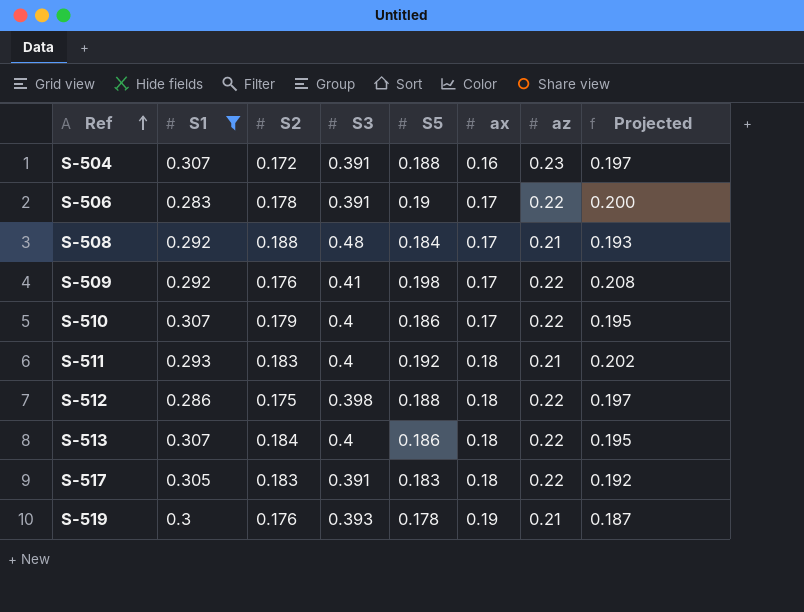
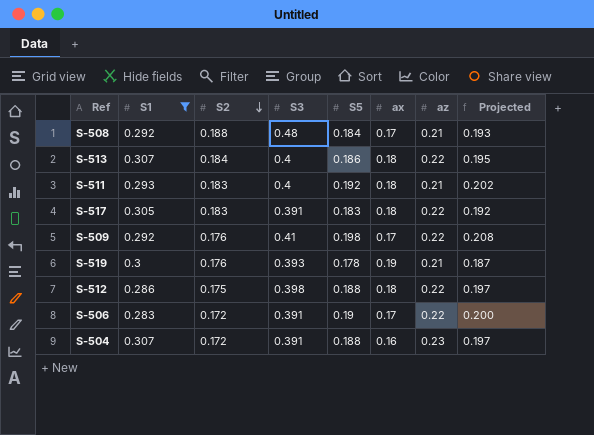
row order: Ref ascending -> S2 descending
row S-510: 0.307 | 0.179 | 0.4 | 0.186 | 0.17 | 0.22 | 0.195 -> none
S-506 | S2: 0.178 -> 0.172

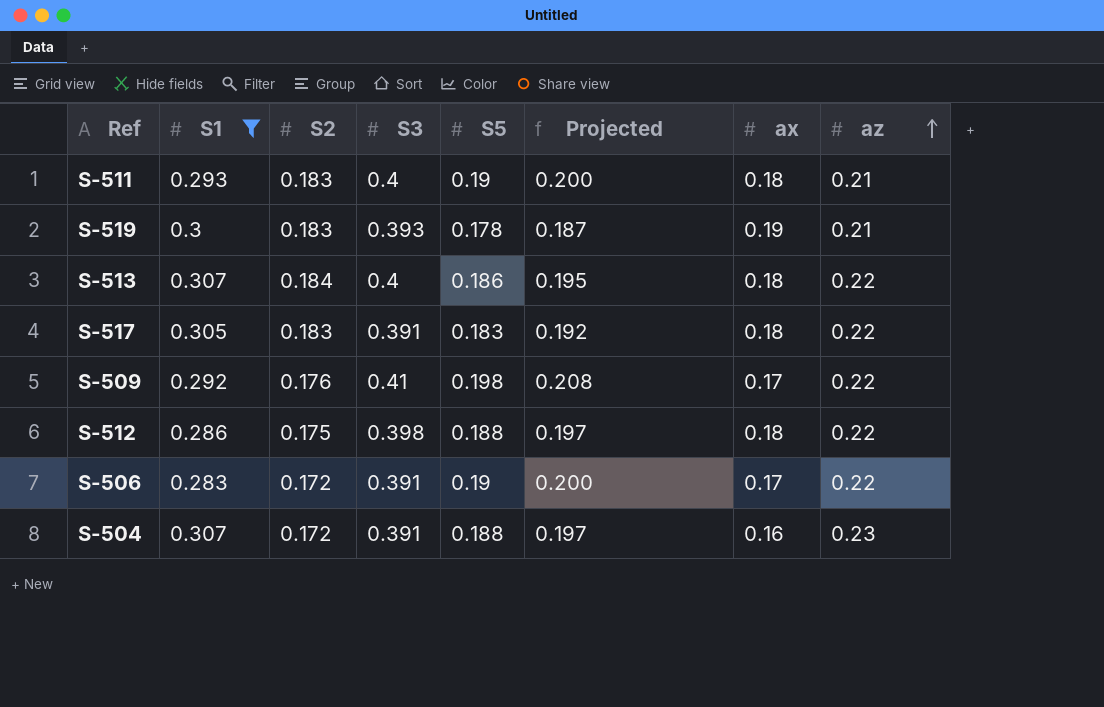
row order: S2 descending -> az ascending
column Projected | position: 8 -> 6
row S-508: 0.292 | 0.188 | 0.48 | 0.184 | 0.17 | 0.21 | 0.193 -> none
S-511 | S5: 0.192 -> 0.19
S-511 | Projected: 0.202 -> 0.200
S-519 | S2: 0.176 -> 0.183

